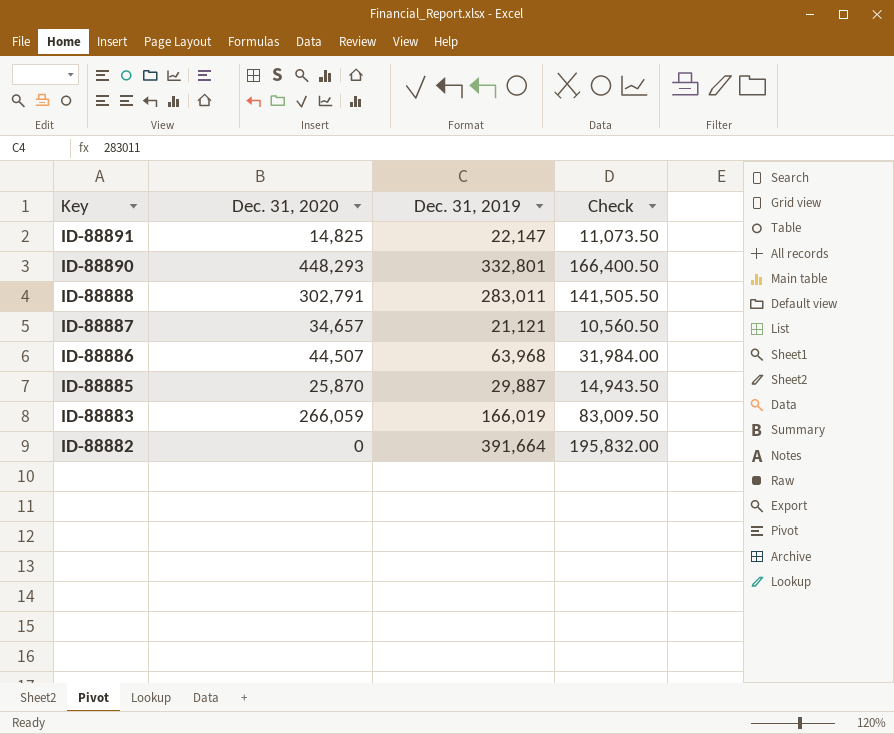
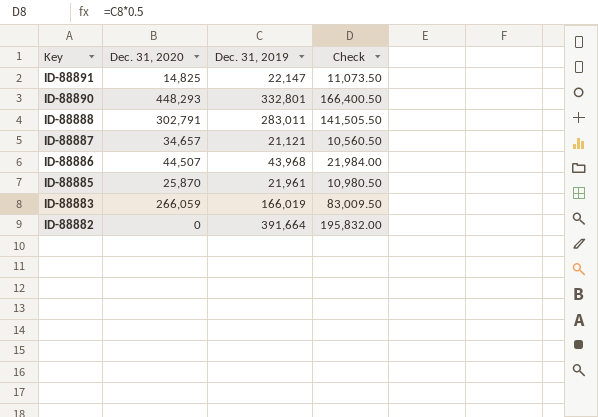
ID-88886 | Dec. 31, 2019: 63,968 -> 43,968
ID-88886 | Check: 31,984.00 -> 21,984.00
ID-88885 | Dec. 31, 2019: 29,887 -> 21,961
ID-88885 | Check: 14,943.50 -> 10,980.50

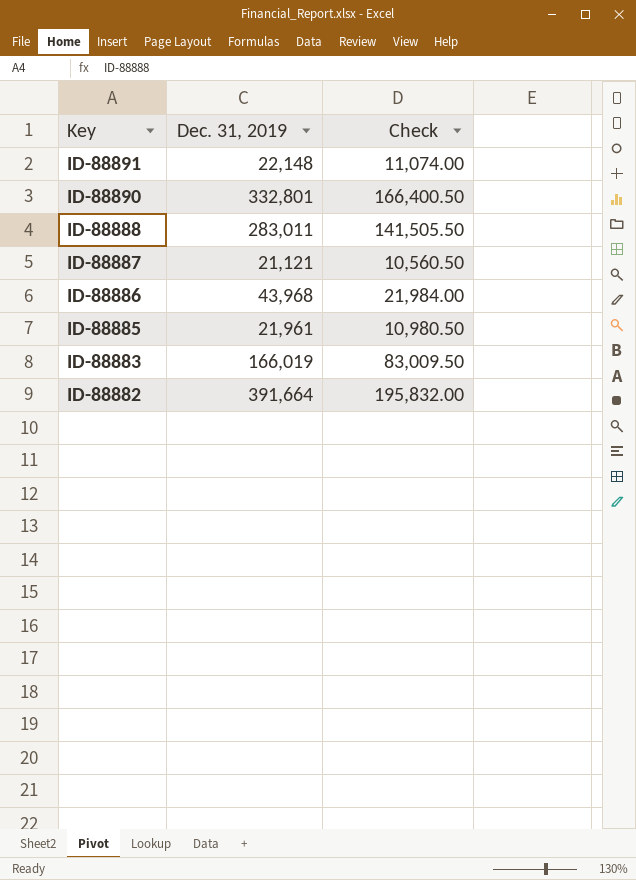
column Dec. 31, 2020 | position: 2 -> none
ID-88891 | Dec. 31, 2019: 22,147 -> 22,148
ID-88891 | Check: 11,073.50 -> 11,074.00

